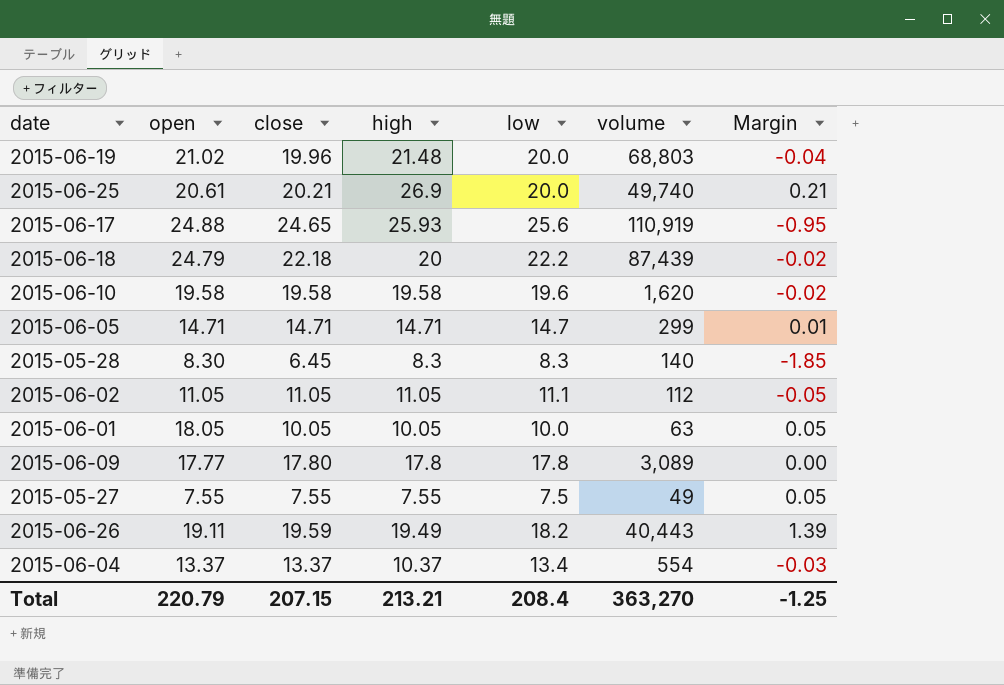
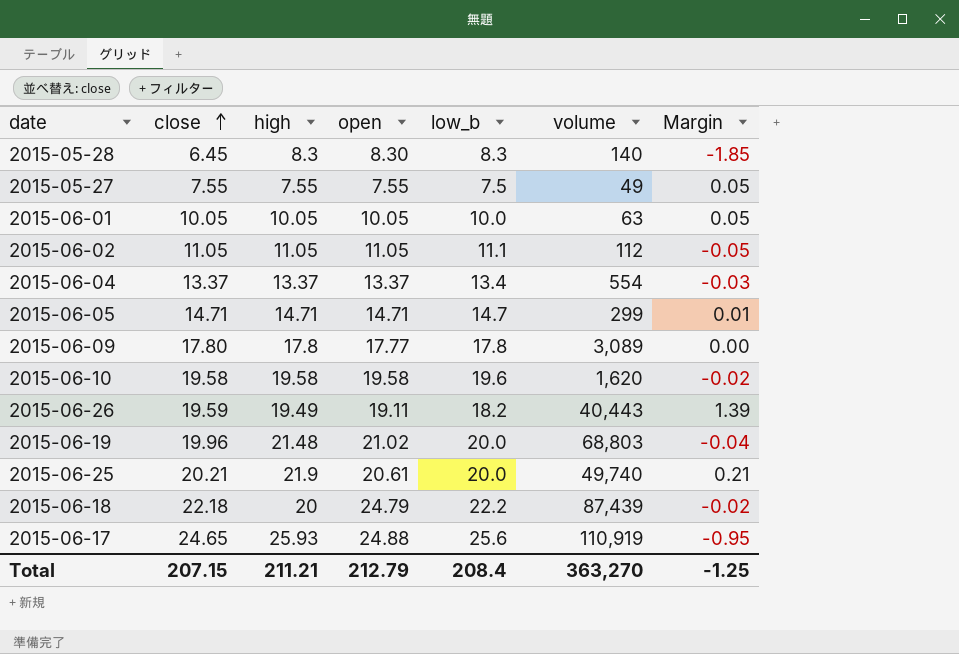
row order: none -> close ascending
column open | position: 2 -> 4
column name: low -> low_b
2015-06-01 | open: 18.05 -> 10.05
2015-06-04 | high: 10.37 -> 13.37
2015-06-25 | high: 26.9 -> 21.9
Total | high: 213.21 -> 211.21
Total | open: 220.79 -> 212.79

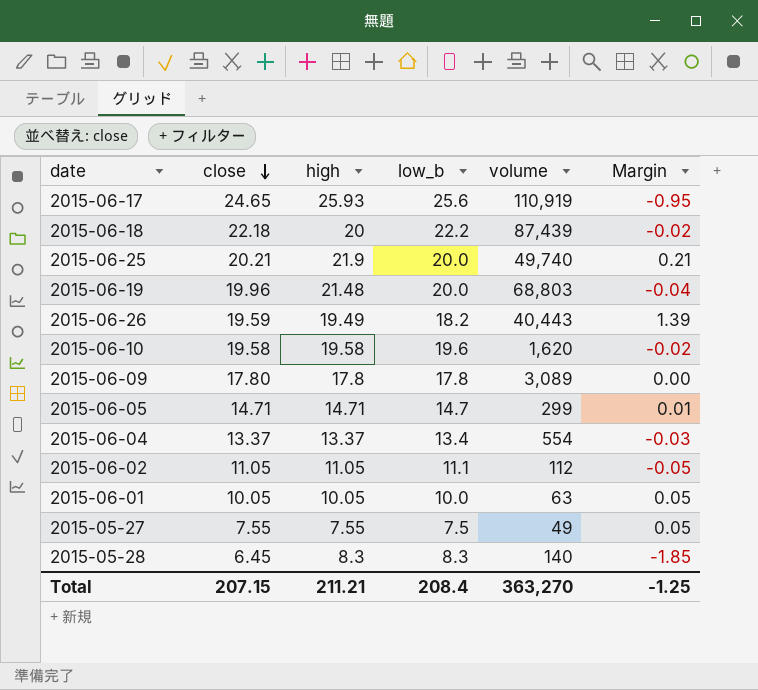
row order: close ascending -> close descending
column open | position: 4 -> none

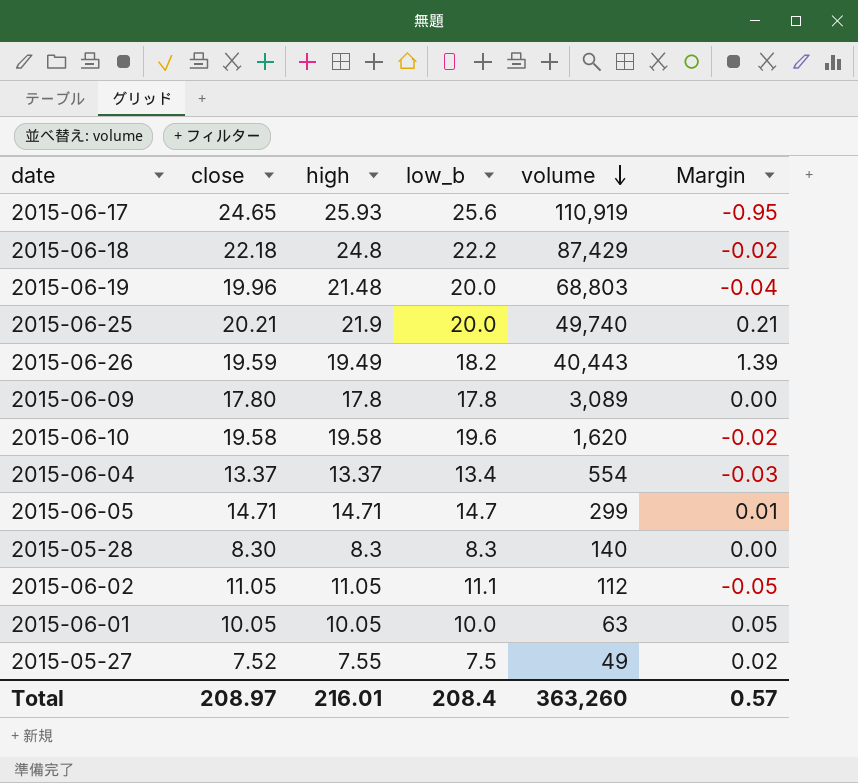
row order: close descending -> volume descending
2015-06-18 | high: 20 -> 24.8
2015-06-18 | volume: 87,439 -> 87,429
2015-05-28 | close: 6.45 -> 8.30
2015-05-28 | Margin: -1.85 -> 0.00
2015-05-27 | close: 7.55 -> 7.52
2015-05-27 | Margin: 0.05 -> 0.02
Total | close: 207.15 -> 208.97
Total | high: 211.21 -> 216.01
Total | volume: 363,270 -> 363,260
Total | Margin: -1.25 -> 0.57

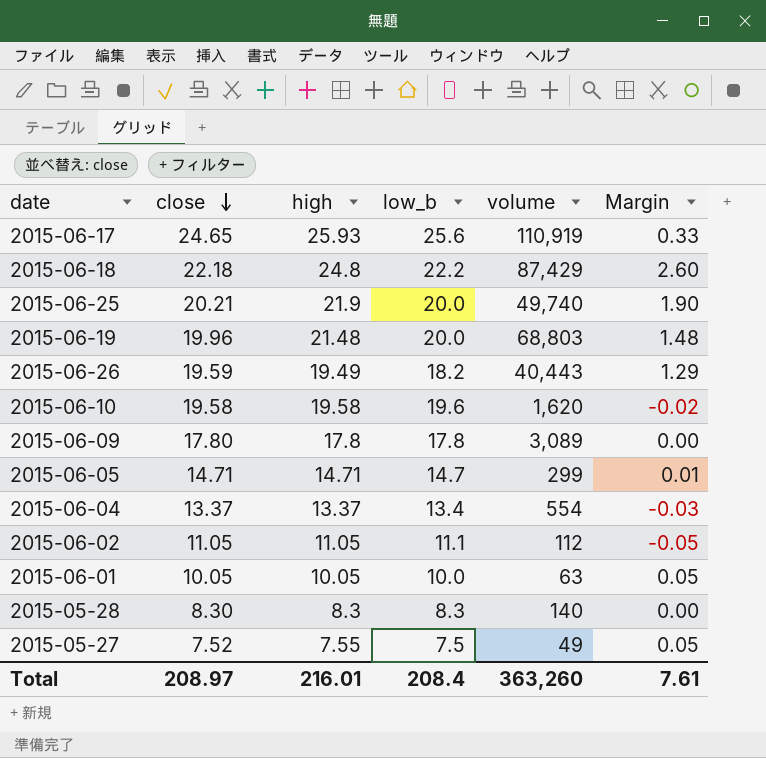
row order: volume descending -> close descending
column Margin | formula: [close] - [low_b] -> [high] - [low_b]
Total | Margin: 0.57 -> 7.61

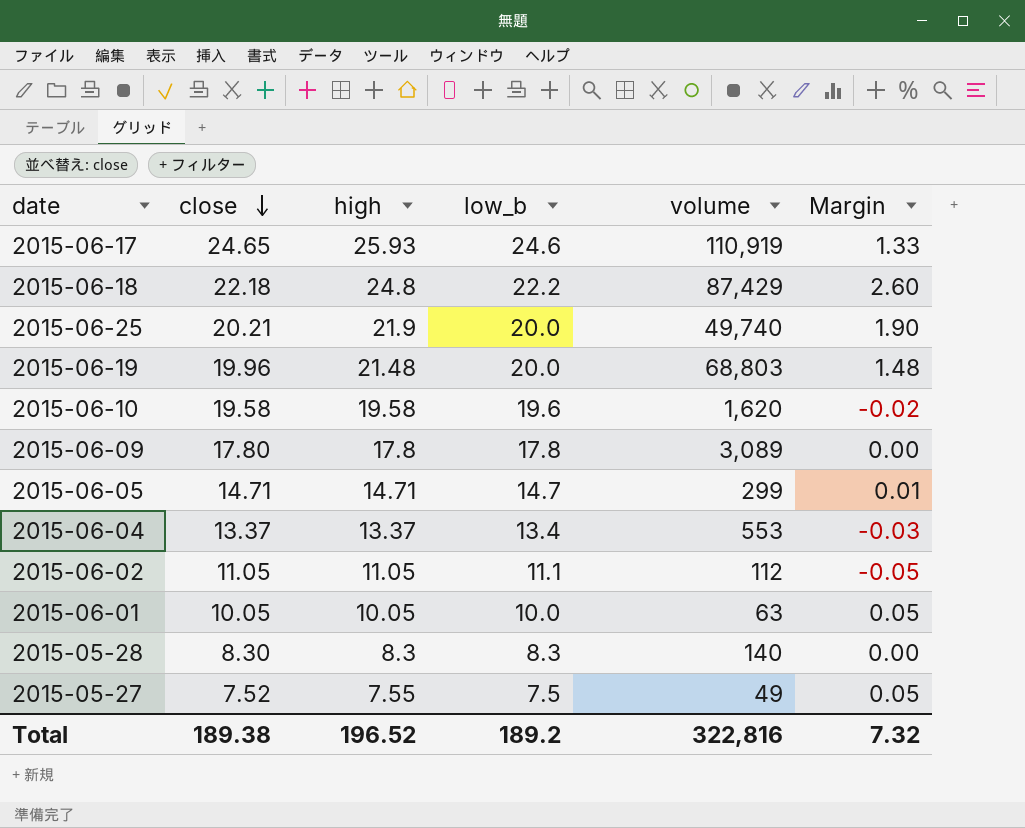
row 2015-06-26: 19.59 | 19.49 | 18.2 | 40,443 | 1.29 -> none
2015-06-17 | low_b: 25.6 -> 24.6
2015-06-17 | Margin: 0.33 -> 1.33
2015-06-04 | volume: 554 -> 553
Total | close: 208.97 -> 189.38
Total | high: 216.01 -> 196.52
Total | low_b: 208.4 -> 189.2
Total | volume: 363,260 -> 322,816
Total | Margin: 7.61 -> 7.32

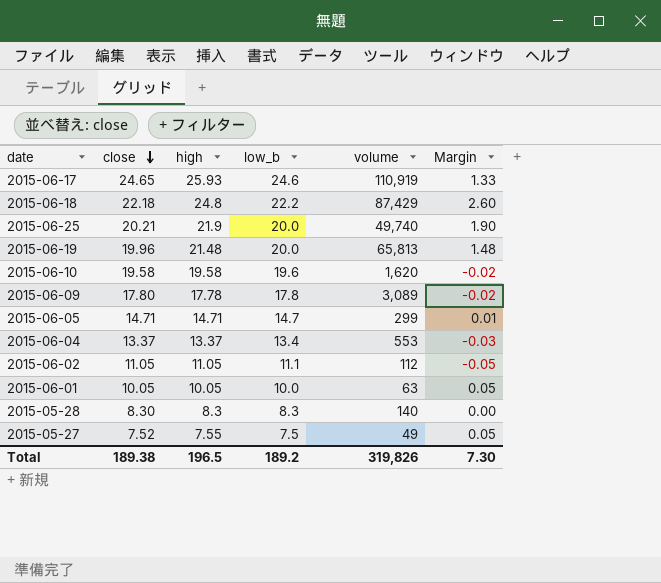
2015-06-19 | volume: 68,803 -> 65,813
2015-06-09 | high: 17.8 -> 17.78
2015-06-09 | Margin: 0.00 -> -0.02
Total | high: 196.52 -> 196.5
Total | volume: 322,816 -> 319,826
Total | Margin: 7.32 -> 7.30

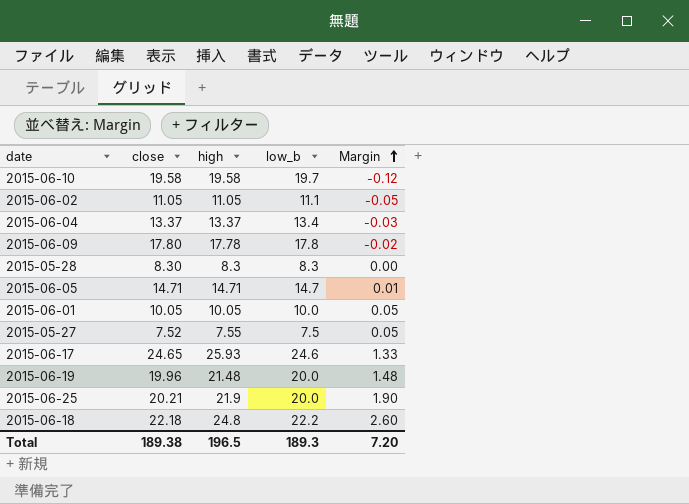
row order: close descending -> Margin ascending
column volume | position: 5 -> none
2015-06-10 | low_b: 19.6 -> 19.7
2015-06-10 | Margin: -0.02 -> -0.12
Total | low_b: 189.2 -> 189.3
Total | Margin: 7.30 -> 7.20

